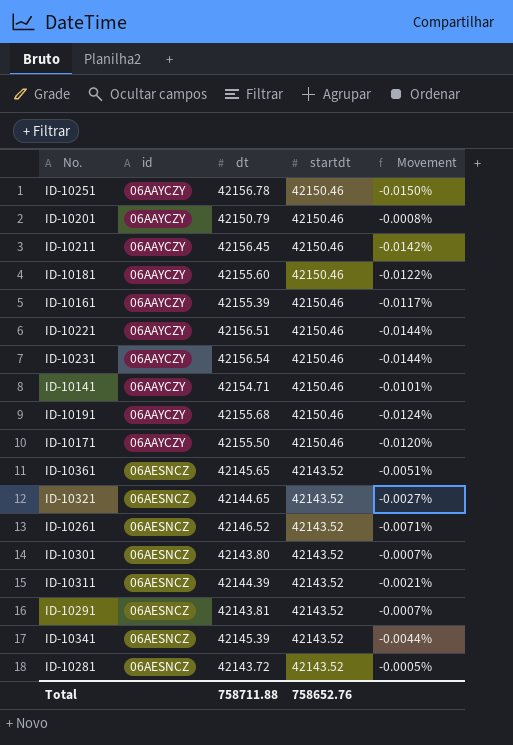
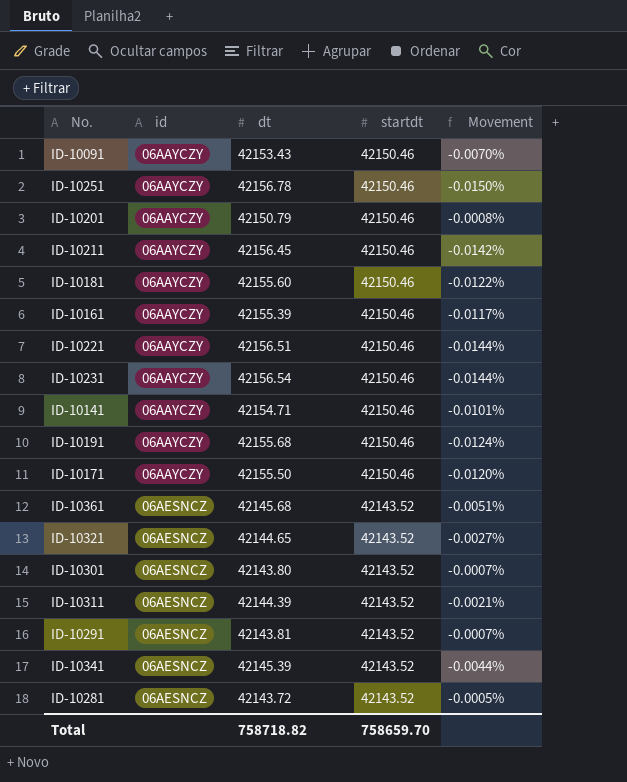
row ID-10261: 06AESNCZ | 42146.52 | 42143.52 | -0.0071% -> none
row ID-10091: none -> 06AAYCZY | 42153.43 | 42150.46 | -0.0070%
ID-10361 | dt: 42145.65 -> 42145.68
Total | dt: 758711.88 -> 758718.82
Total | startdt: 758652.76 -> 758659.70

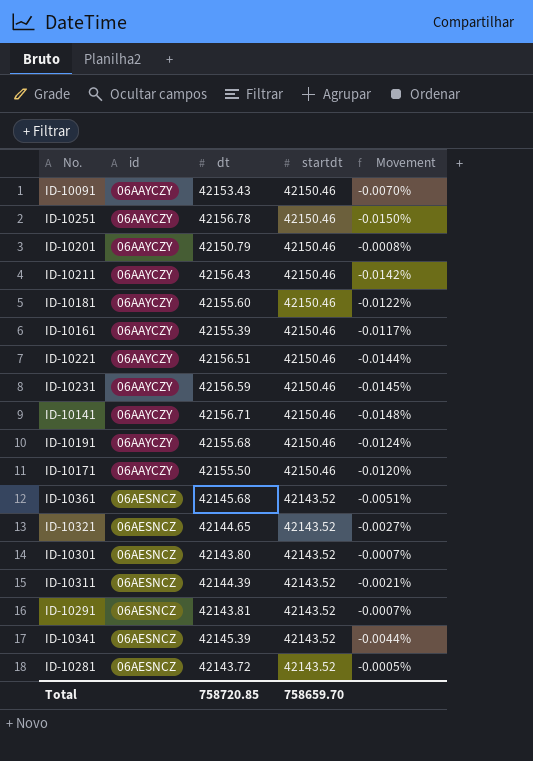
ID-10211 | dt: 42156.45 -> 42156.43
ID-10231 | dt: 42156.54 -> 42156.59
ID-10231 | Movement: -0.0144% -> -0.0145%
ID-10141 | dt: 42154.71 -> 42156.71
ID-10141 | Movement: -0.0101% -> -0.0148%
Total | dt: 758718.82 -> 758720.85

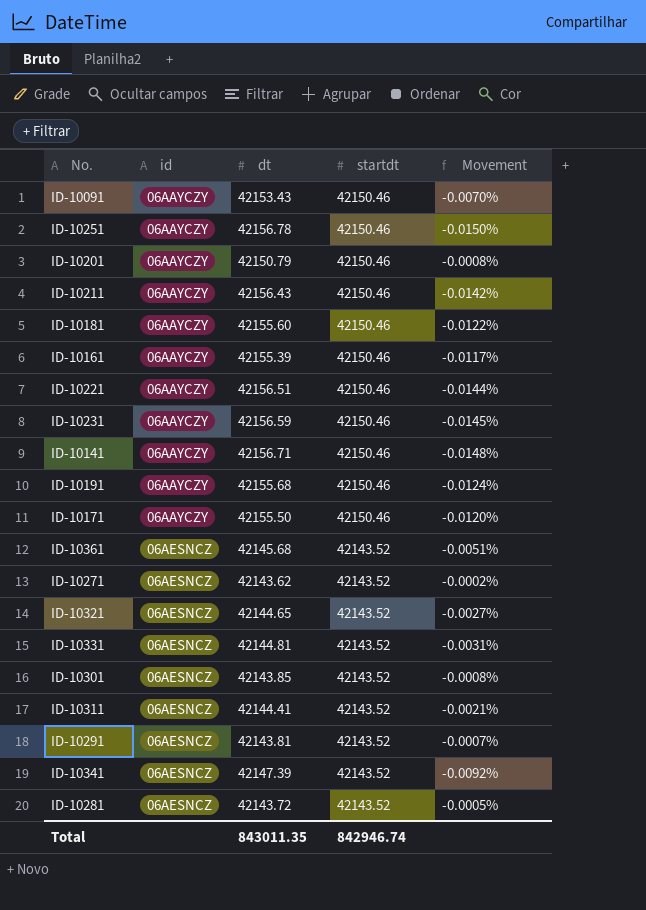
row ID-10271: none -> 06AESNCZ | 42143.62 | 42143.52 | -0.0002%
row ID-10331: none -> 06AESNCZ | 42144.81 | 42143.52 | -0.0031%
ID-10301 | dt: 42143.80 -> 42143.85
ID-10301 | Movement: -0.0007% -> -0.0008%
ID-10311 | dt: 42144.39 -> 42144.41
ID-10341 | dt: 42145.39 -> 42147.39
ID-10341 | Movement: -0.0044% -> -0.0092%
Total | dt: 758720.85 -> 843011.35
Total | startdt: 758659.70 -> 842946.74

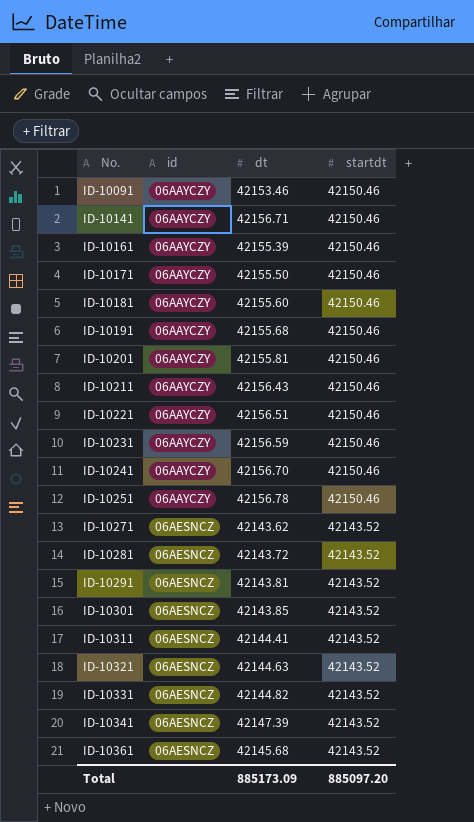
row order: id ascending -> No. ascending
column Movement | formula: ([startdt] - [dt]) / [dt] -> none
ID-10091 | dt: 42153.43 -> 42153.46
ID-10201 | dt: 42150.79 -> 42155.81
row ID-10241: none -> 06AAYCZY | 42156.70 | 42150.46
ID-10321 | dt: 42144.65 -> 42144.63
ID-10331 | dt: 42144.81 -> 42144.82
Total | dt: 843011.35 -> 885173.09
Total | startdt: 842946.74 -> 885097.20

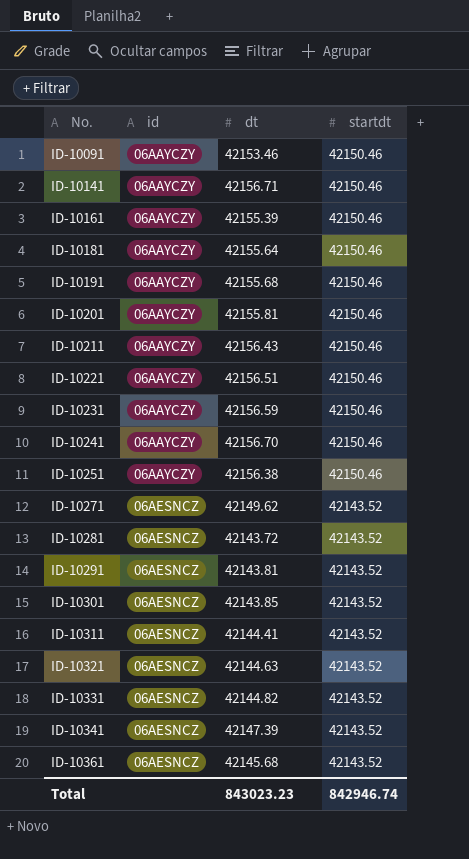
row ID-10171: 06AAYCZY | 42155.50 | 42150.46 -> none
ID-10181 | dt: 42155.60 -> 42155.64
ID-10251 | dt: 42156.78 -> 42156.38
ID-10271 | dt: 42143.62 -> 42149.62
Total | dt: 885173.09 -> 843023.23
Total | startdt: 885097.20 -> 842946.74

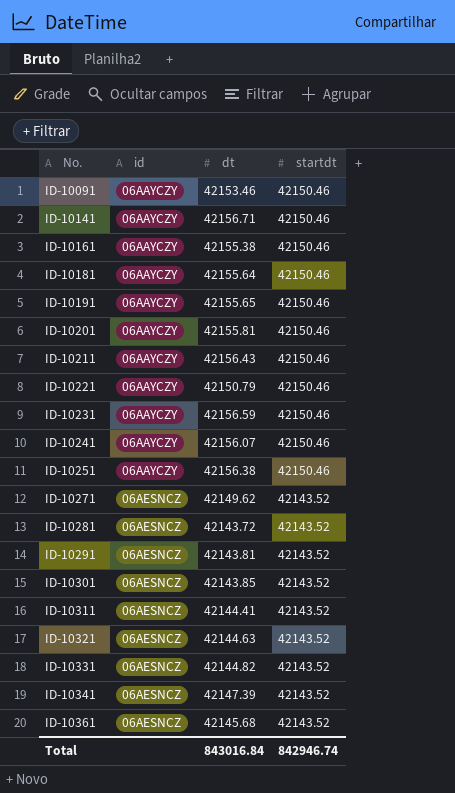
ID-10161 | dt: 42155.39 -> 42155.38
ID-10191 | dt: 42155.68 -> 42155.65
ID-10221 | dt: 42156.51 -> 42150.79
ID-10241 | dt: 42156.70 -> 42156.07
Total | dt: 843023.23 -> 843016.84

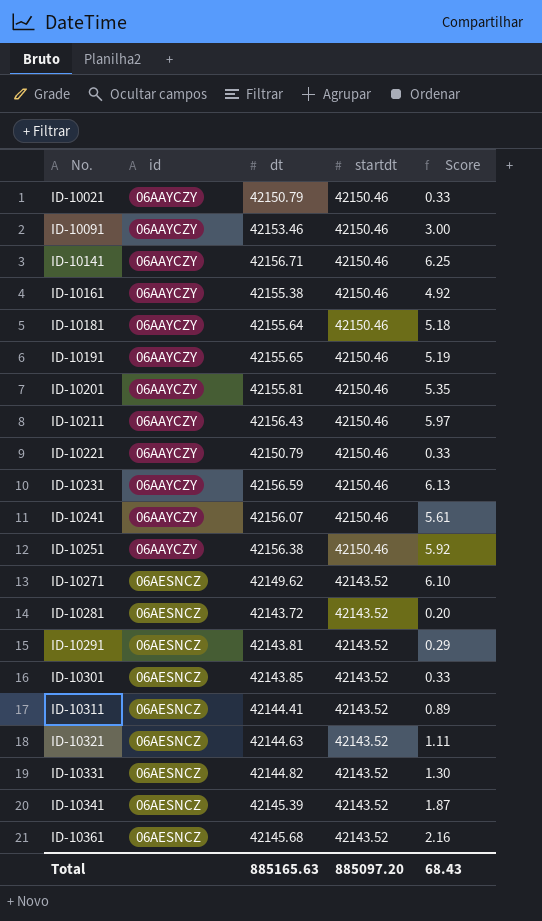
column Score | formula: none -> [dt] - [startdt]
row ID-10021: none -> 06AAYCZY | 42150.79 | 42150.46 | 0.33
ID-10341 | dt: 42147.39 -> 42145.39
Total | dt: 843016.84 -> 885165.63
Total | startdt: 842946.74 -> 885097.20

